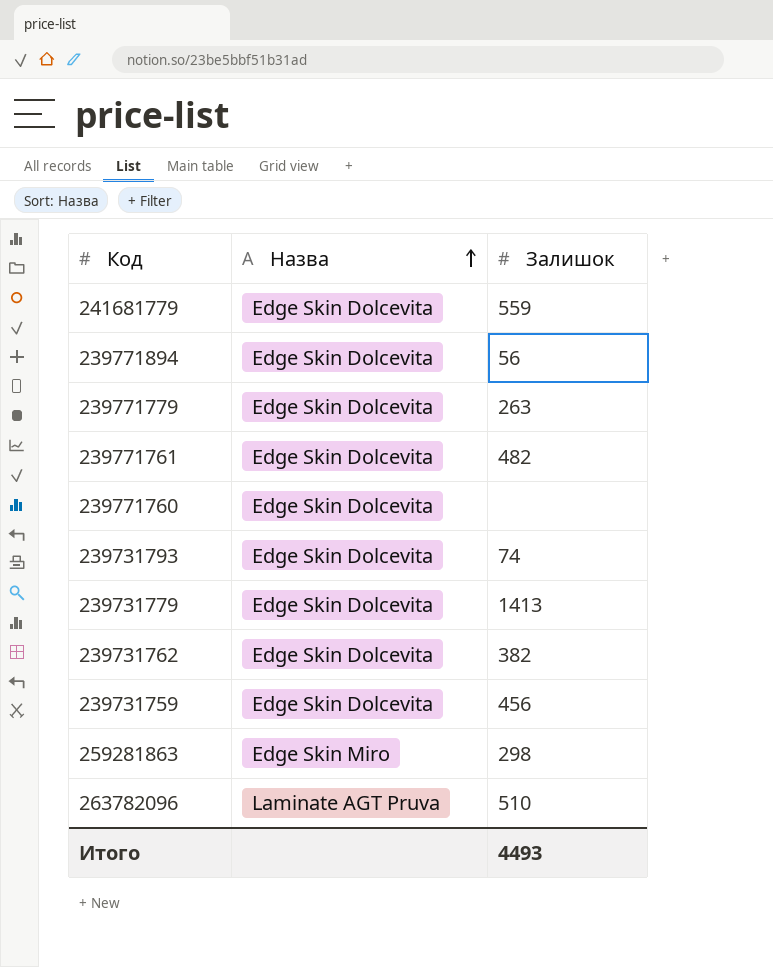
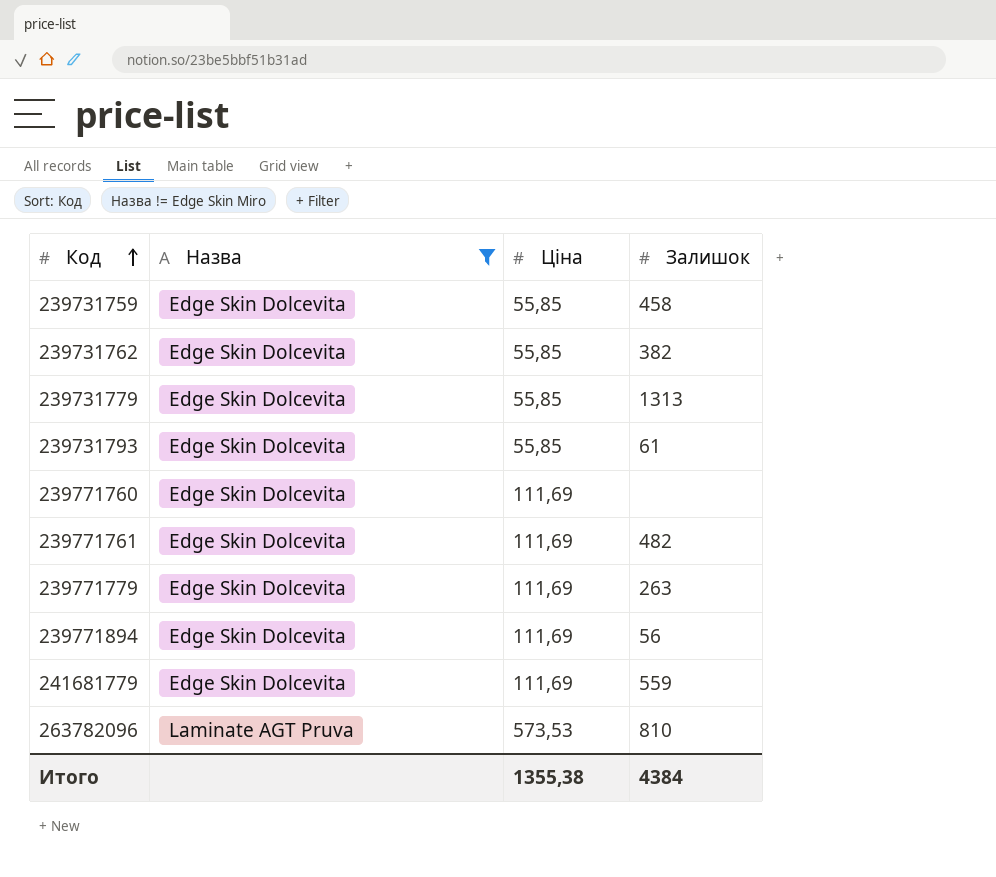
filter: none -> Назва != Edge Skin Miro
row order: Назва ascending -> Код ascending
column Ціна | position: none -> 3
239731759 | Залишок: 456 -> 458
239731779 | Залишок: 1413 -> 1313
239731793 | Залишок: 74 -> 61
263782096 | Залишок: 510 -> 810
Итого | Залишок: 4493 -> 4384

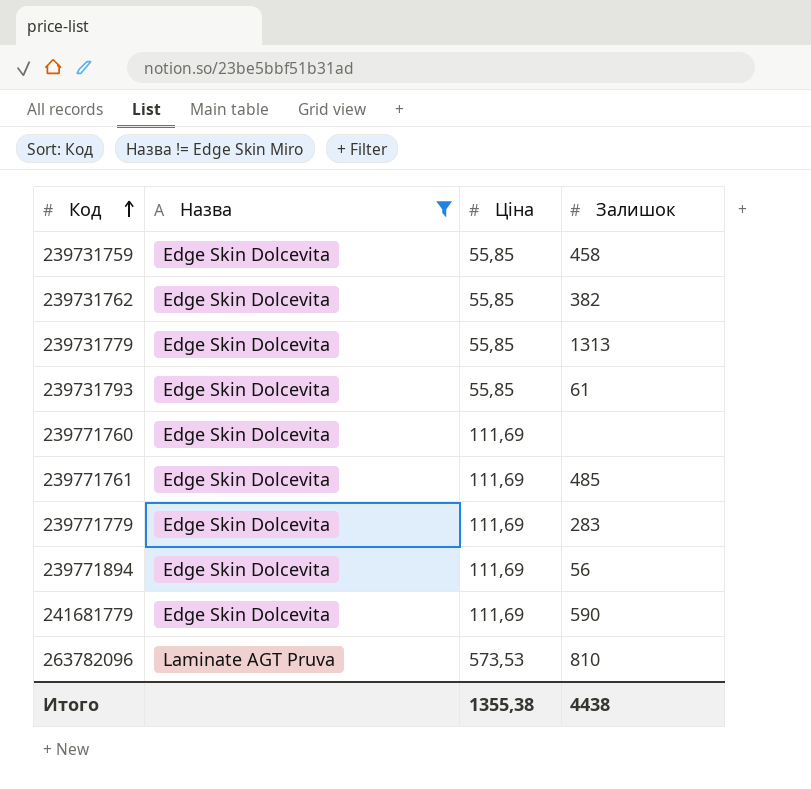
239771761 | Залишок: 482 -> 485
239771779 | Залишок: 263 -> 283
241681779 | Залишок: 559 -> 590
Итого | Залишок: 4384 -> 4438

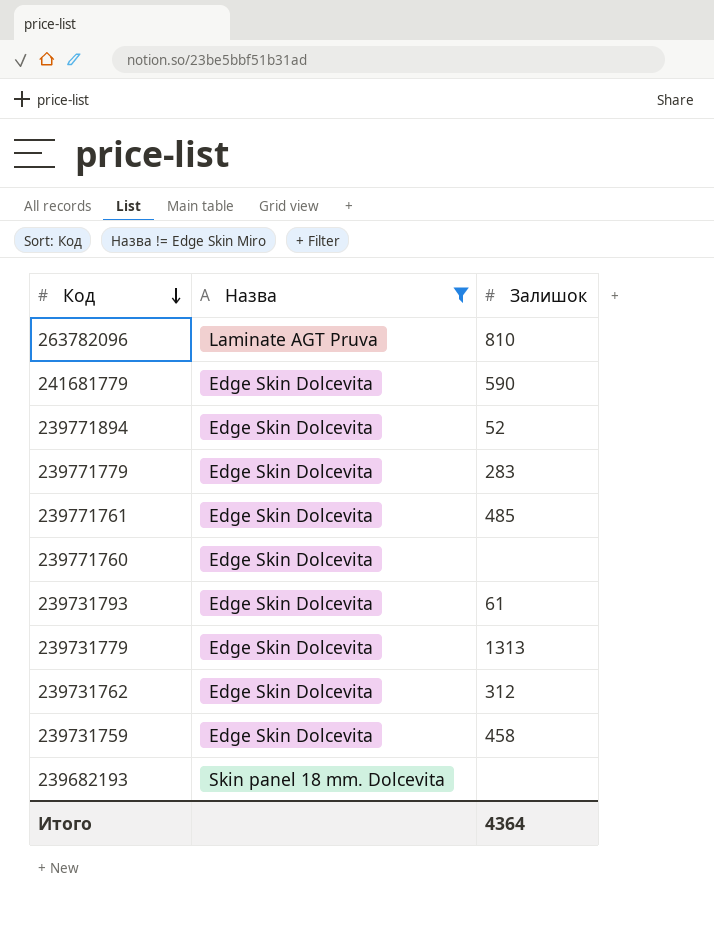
row order: Код ascending -> Код descending
column Ціна | position: 3 -> none
239771894 | Залишок: 56 -> 52
239731762 | Залишок: 382 -> 312
row 239682193: none -> Skin panel 18 mm. Dolcevita | none
Итого | Залишок: 4438 -> 4364

